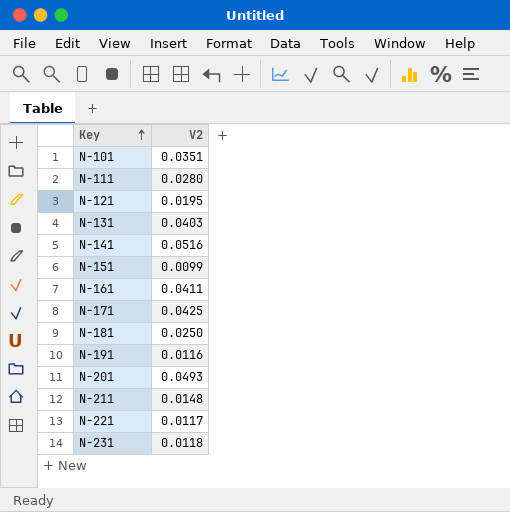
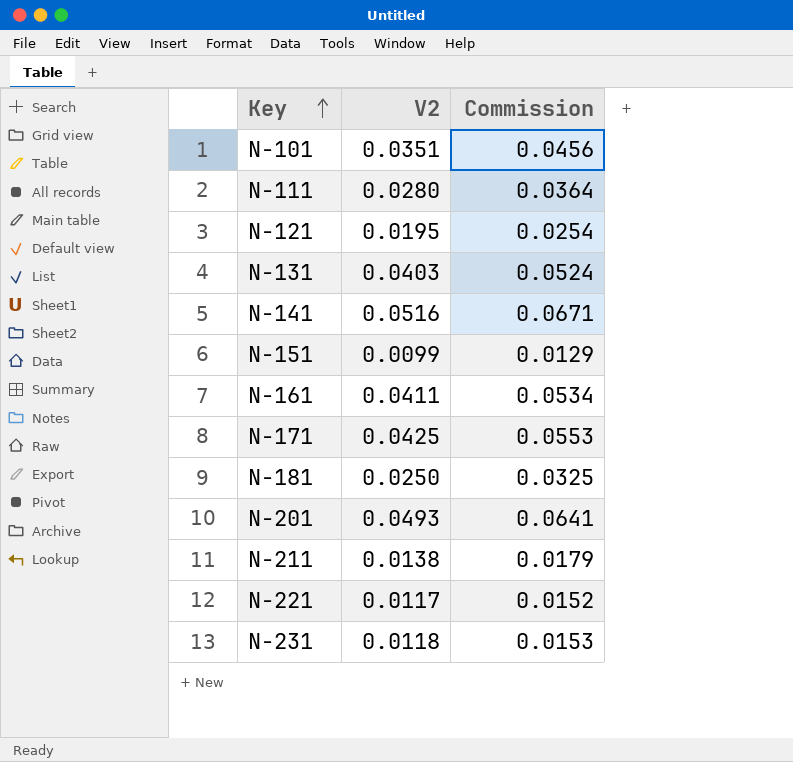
column Commission | formula: none -> [V2] * 1.3
row N-191: 0.0116 -> none
N-211 | V2: 0.0148 -> 0.0138

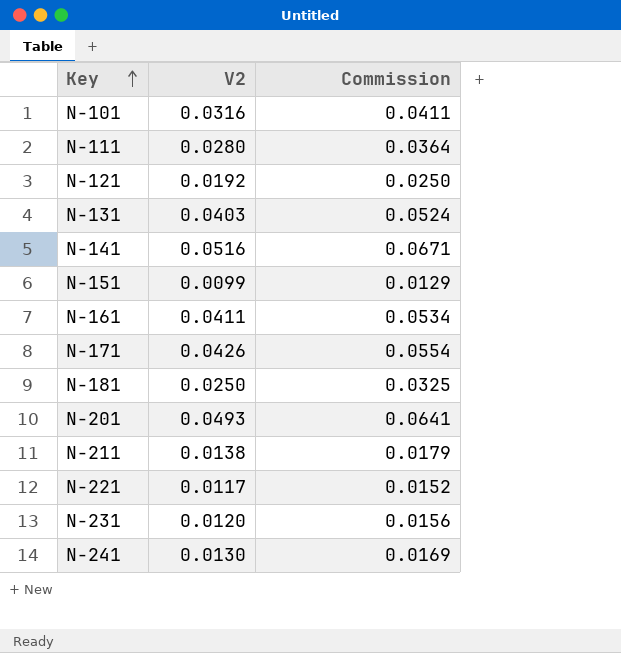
N-101 | V2: 0.0351 -> 0.0316
N-101 | Commission: 0.0456 -> 0.0411
N-121 | V2: 0.0195 -> 0.0192
N-121 | Commission: 0.0254 -> 0.0250
N-171 | V2: 0.0425 -> 0.0426
N-171 | Commission: 0.0553 -> 0.0554
N-231 | V2: 0.0118 -> 0.0120
N-231 | Commission: 0.0153 -> 0.0156
row N-241: none -> 0.0130 | 0.0169

